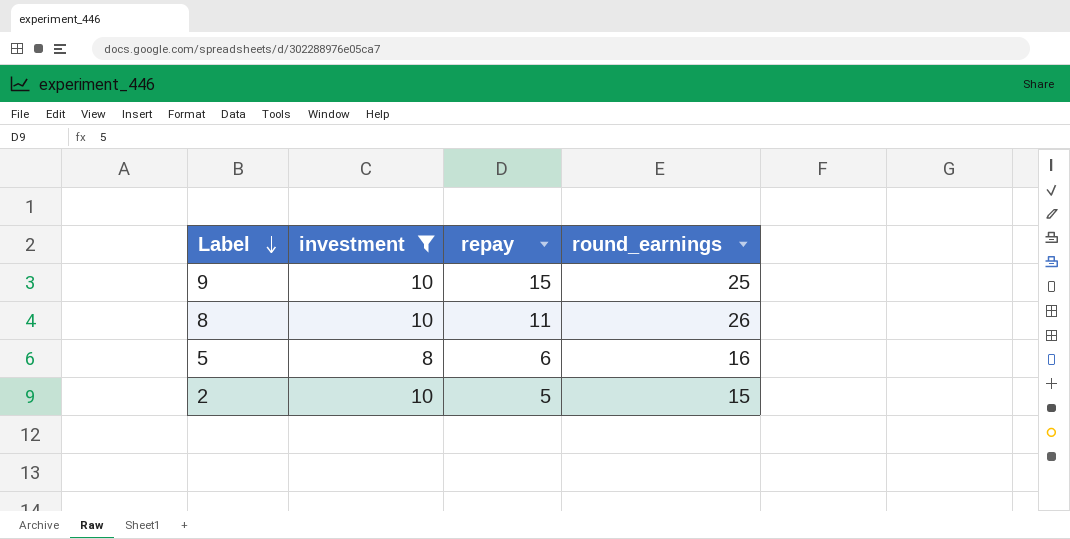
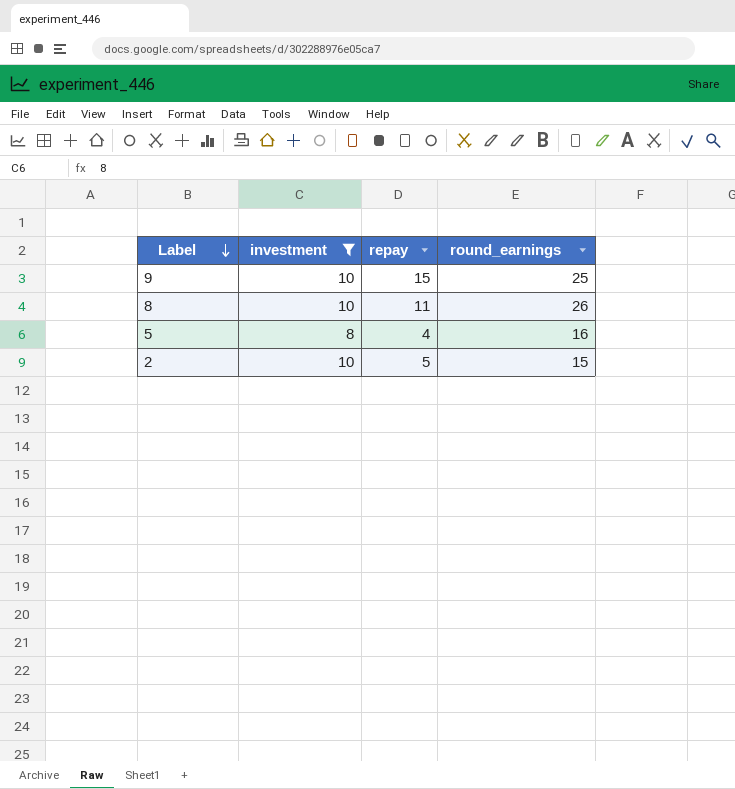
5 | repay: 6 -> 4

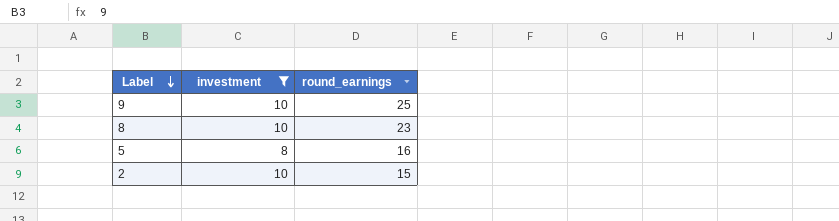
column repay | position: 3 -> none
8 | round_earnings: 26 -> 23

